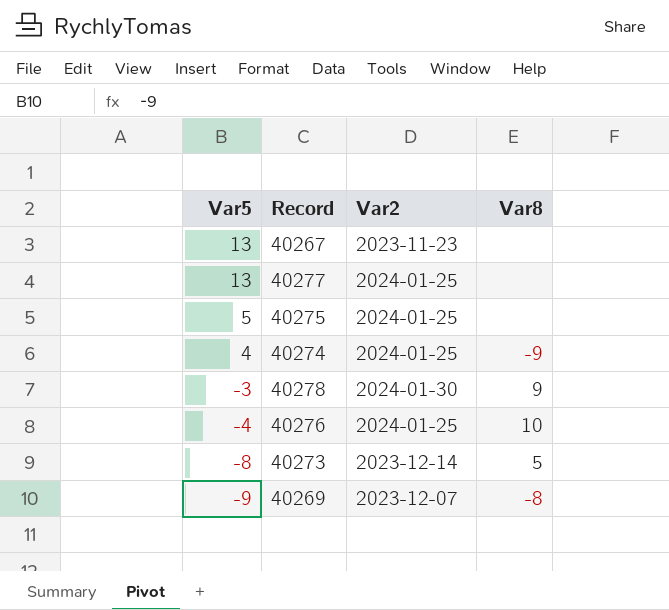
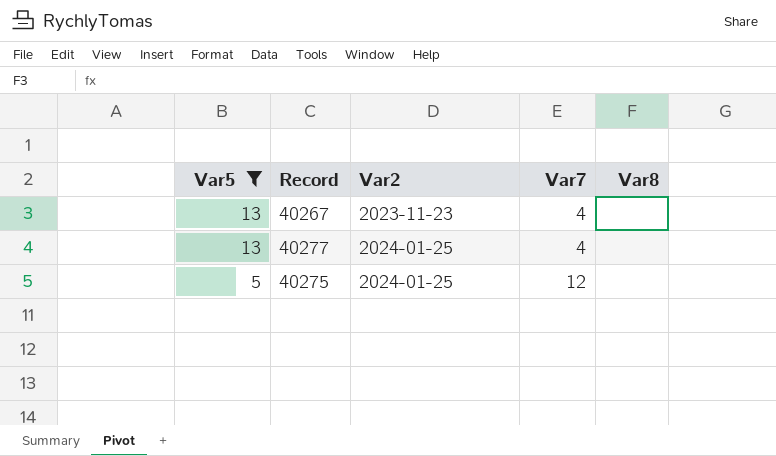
filter: none -> Var5 >= 5
column Var7 | position: none -> 4

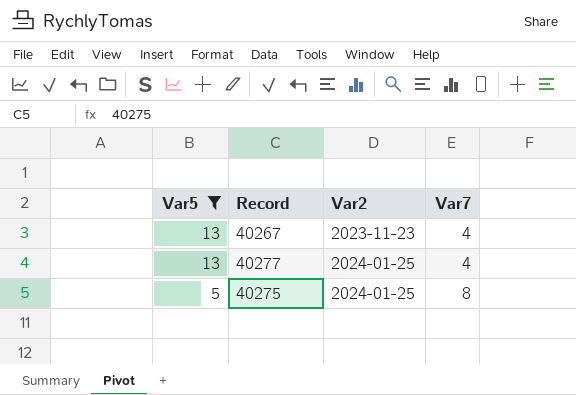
column Var8 | position: 5 -> none
40275 | Var7: 12 -> 8

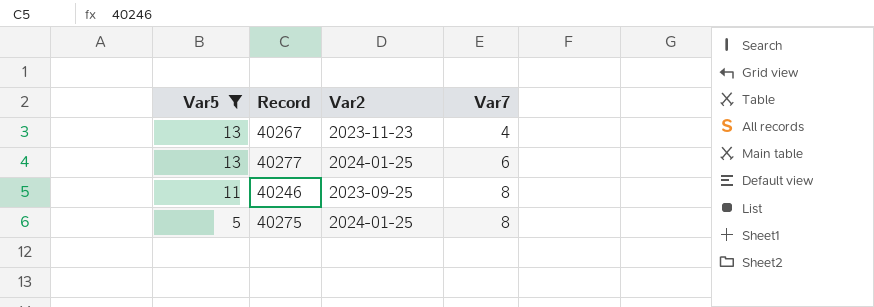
40277 | Var7: 4 -> 6
row 40246: none -> 11 | 2023-09-25 | 8

